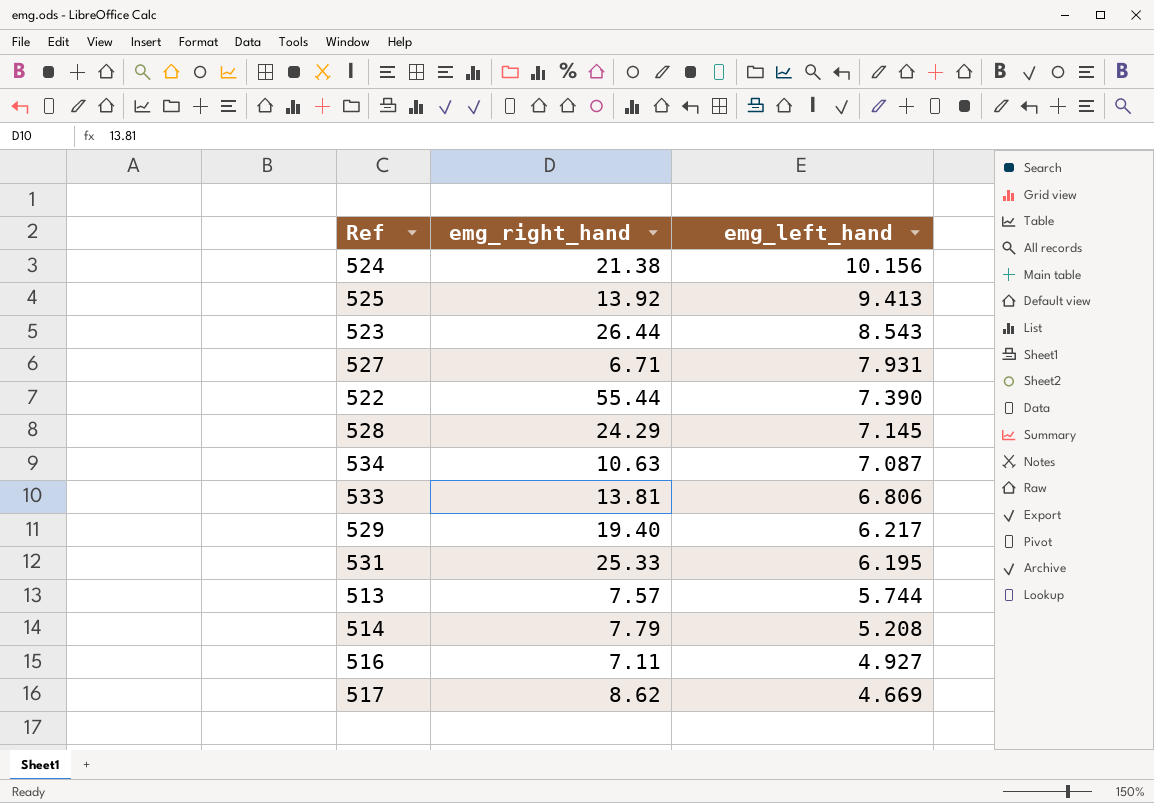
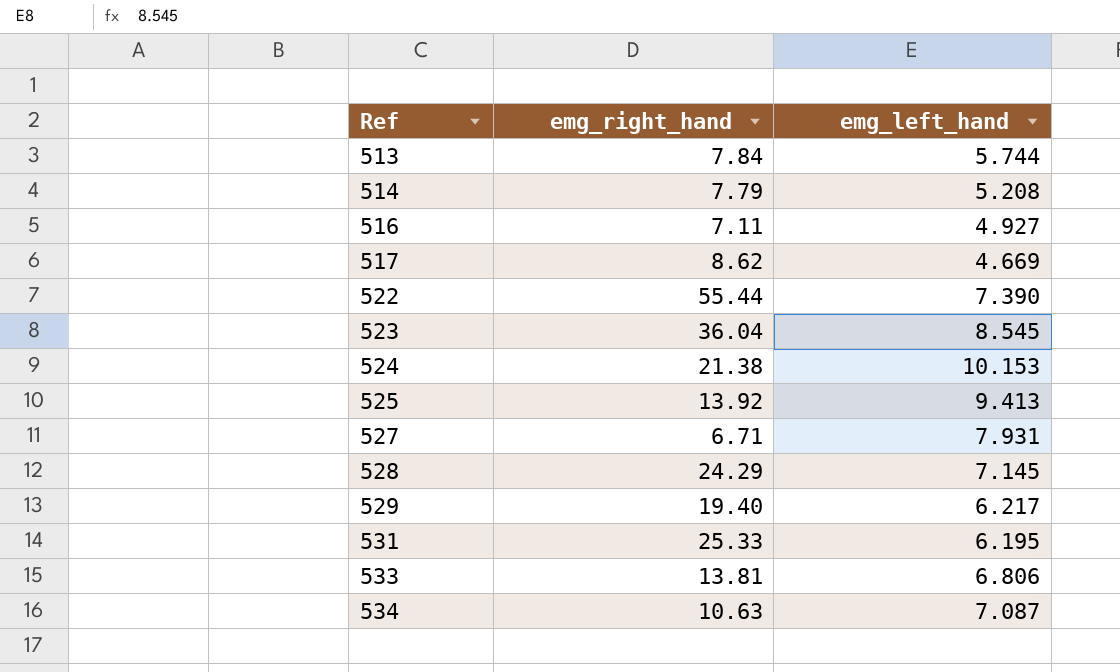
row order: emg_left_hand descending -> Ref ascending
513 | emg_right_hand: 7.57 -> 7.84
523 | emg_right_hand: 26.44 -> 36.04
523 | emg_left_hand: 8.543 -> 8.545
524 | emg_left_hand: 10.156 -> 10.153

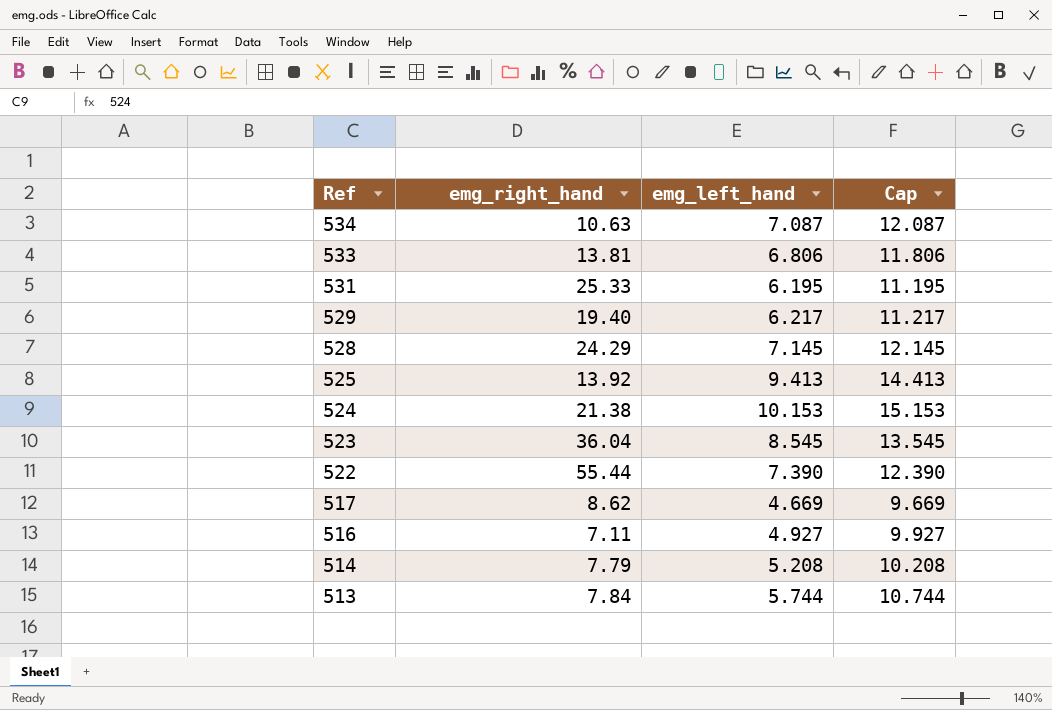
row order: Ref ascending -> Ref descending
column Cap | formula: none -> [emg_left_hand] + 5
row 527: 6.71 | 7.931 -> none

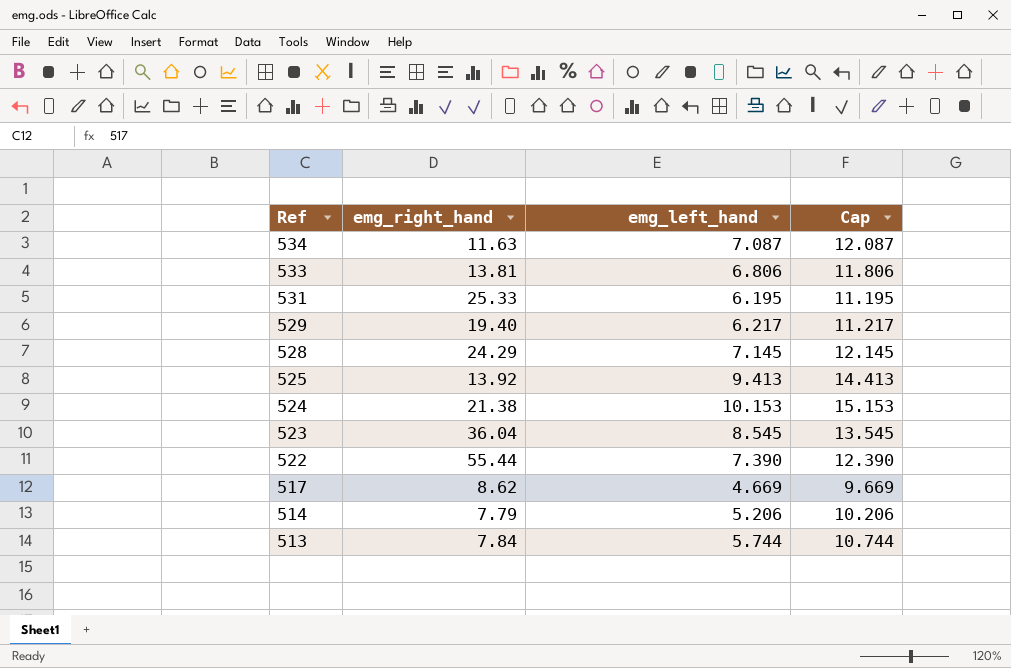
row 516: 7.11 | 4.927 | 9.927 -> none
534 | emg_right_hand: 10.63 -> 11.63
514 | emg_left_hand: 5.208 -> 5.206
514 | Cap: 10.208 -> 10.206

